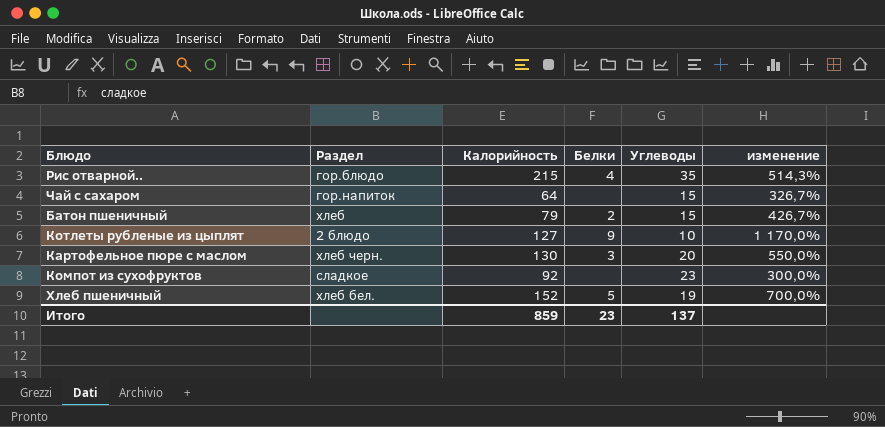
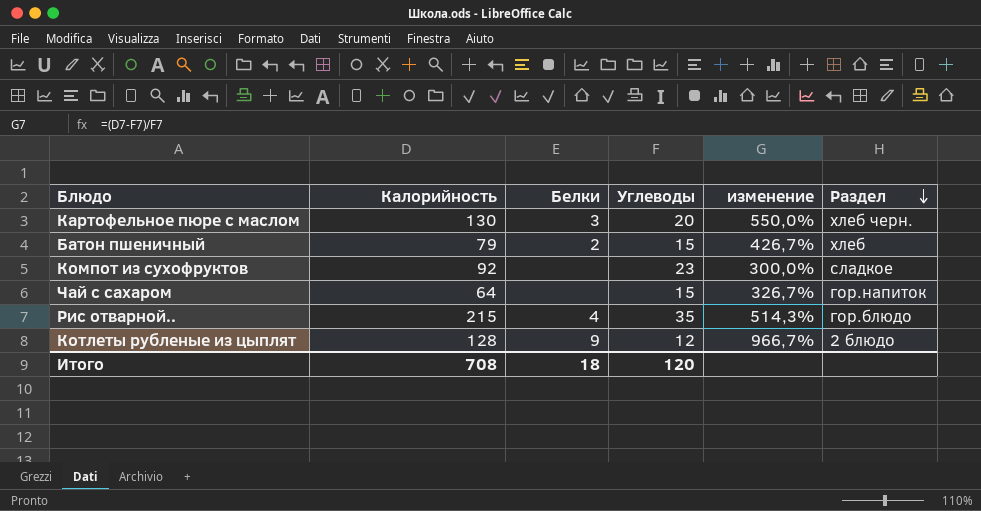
row order: none -> Раздел descending
column Раздел | position: 2 -> 6
row Хлеб пшеничный: хлеб бел. | 152 | 5 | 19 | 700,0% -> none
Котлеты рубленые из цыплят | Калорийность: 127 -> 128
Котлеты рубленые из цыплят | Углеводы: 10 -> 12
Котлеты рубленые из цыплят | изменение: 1 170,0% -> 966,7%
Итого | Калорийность: 859 -> 708
Итого | Белки: 23 -> 18
Итого | Углеводы: 137 -> 120

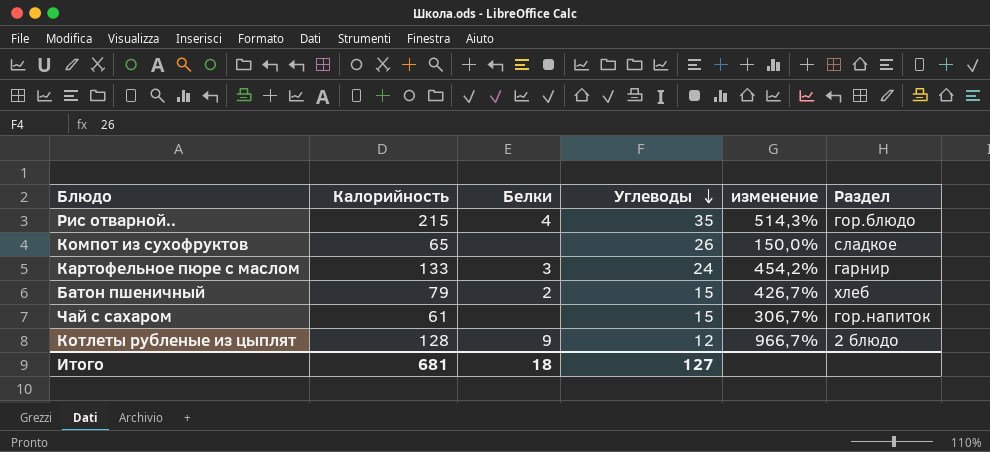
row order: Раздел descending -> Углеводы descending
Компот из сухофруктов | Калорийность: 92 -> 65
Компот из сухофруктов | Углеводы: 23 -> 26
Компот из сухофруктов | изменение: 300,0% -> 150,0%
Картофельное пюре с маслом | Калорийность: 130 -> 133
Картофельное пюре с маслом | Углеводы: 20 -> 24
Картофельное пюре с маслом | изменение: 550,0% -> 454,2%
Картофельное пюре с маслом | Раздел: хлеб черн. -> гарнир
Чай с сахаром | Калорийность: 64 -> 61
Чай с сахаром | изменение: 326,7% -> 306,7%
Итого | Калорийность: 708 -> 681
Итого | Углеводы: 120 -> 127

